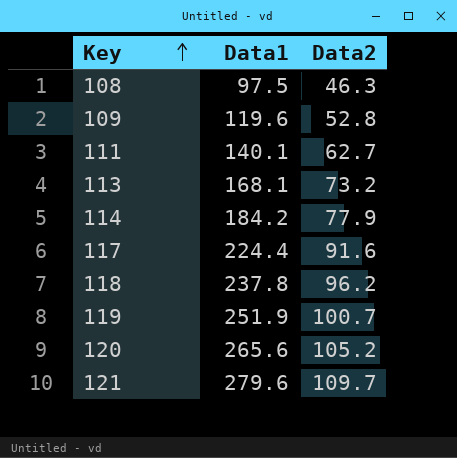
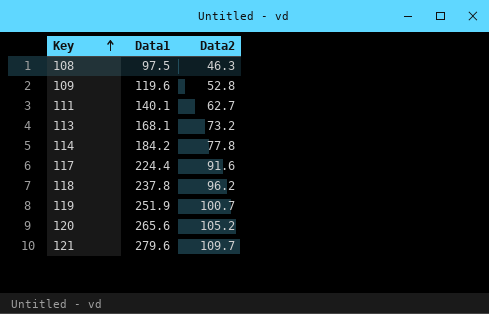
114 | Data2: 77.9 -> 77.8

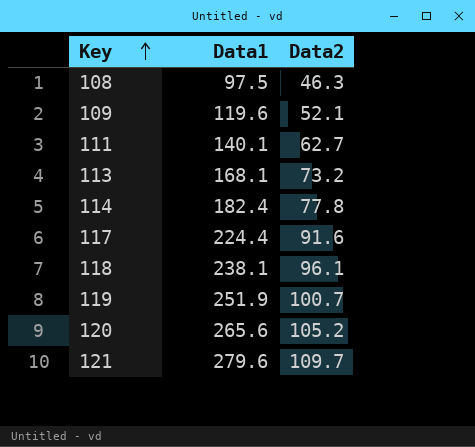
109 | Data2: 52.8 -> 52.1
114 | Data1: 184.2 -> 182.4
118 | Data1: 237.8 -> 238.1
118 | Data2: 96.2 -> 96.1

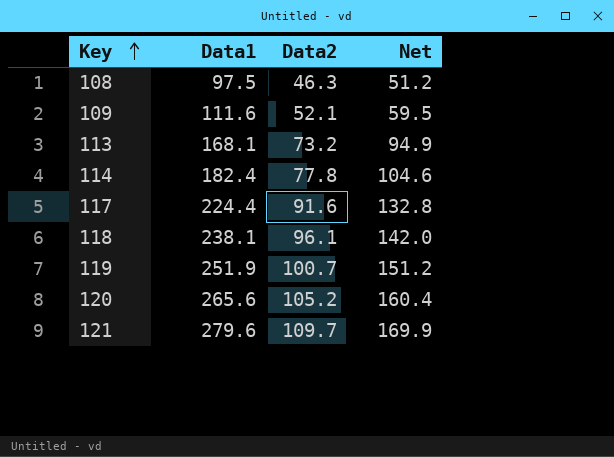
column Net | formula: none -> [Data1] - [Data2]
row 111: 140.1 | 62.7 -> none
109 | Data1: 119.6 -> 111.6

